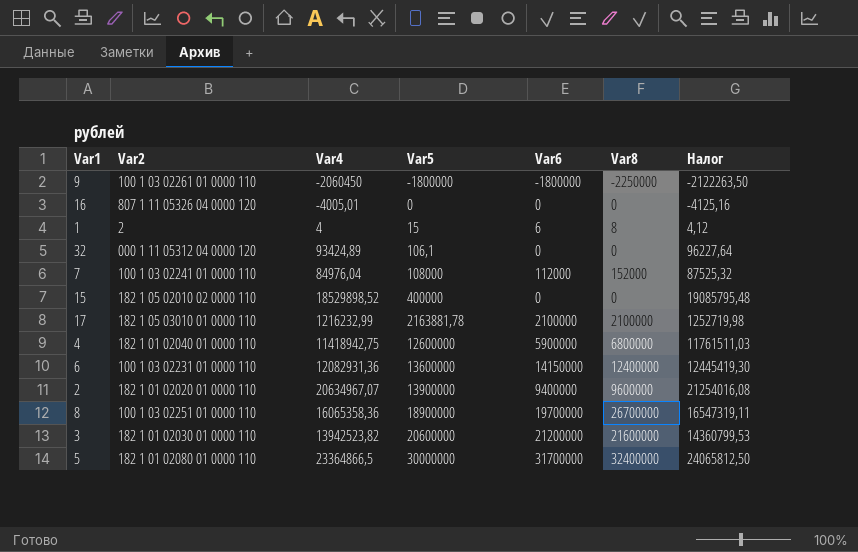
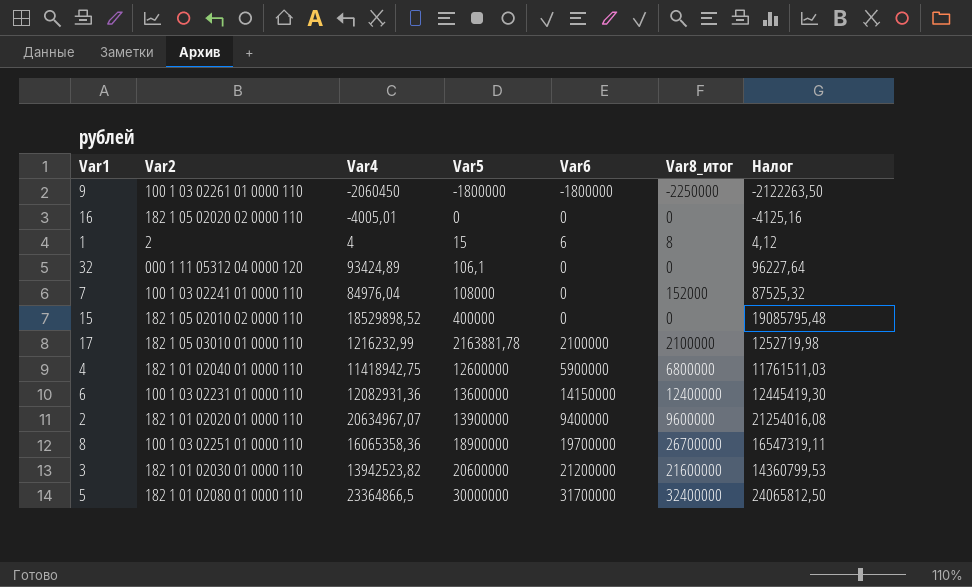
column name: Var8 -> Var8_итог
16 | Var2: 807 1 11 05326 04 0000 120 -> 182 1 05 02020 02 0000 110
7 | Var6: 112000 -> 0

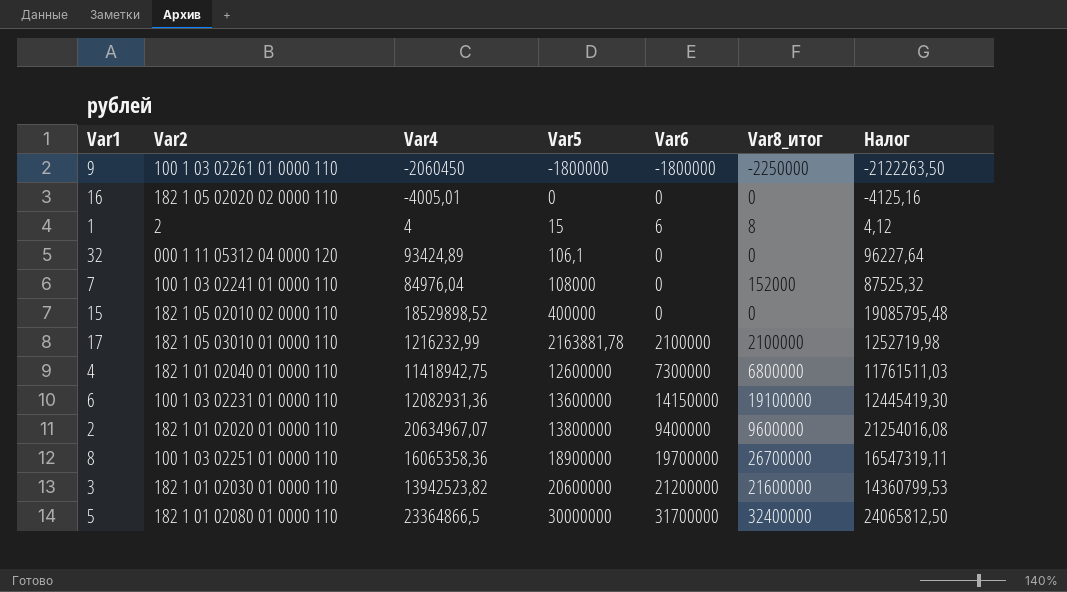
4 | Var6: 5900000 -> 7300000
6 | Var8_итог: 12400000 -> 19100000
2 | Var5: 13900000 -> 13800000

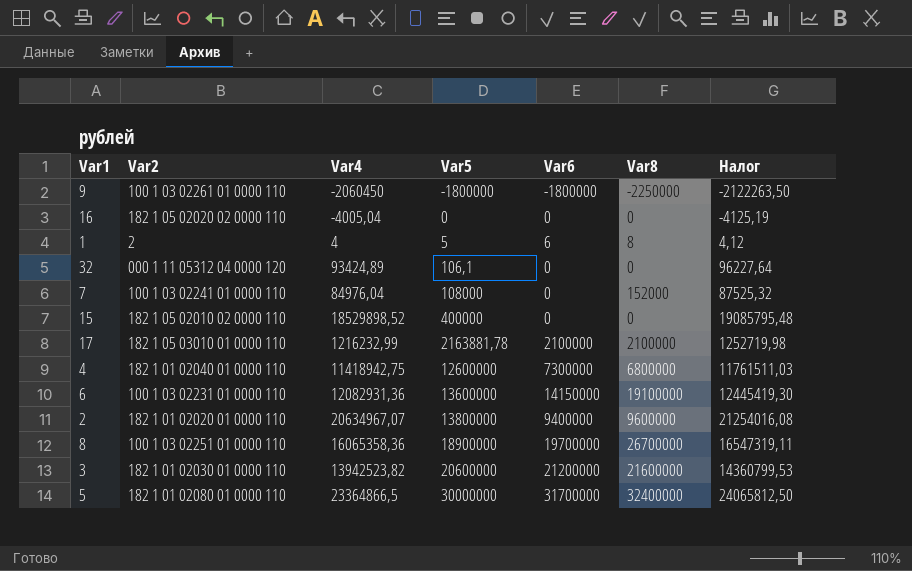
column name: Var8_итог -> Var8
16 | Var4: -4005,01 -> -4005,04
16 | Налог: -4125,16 -> -4125,19
1 | Var5: 15 -> 5

